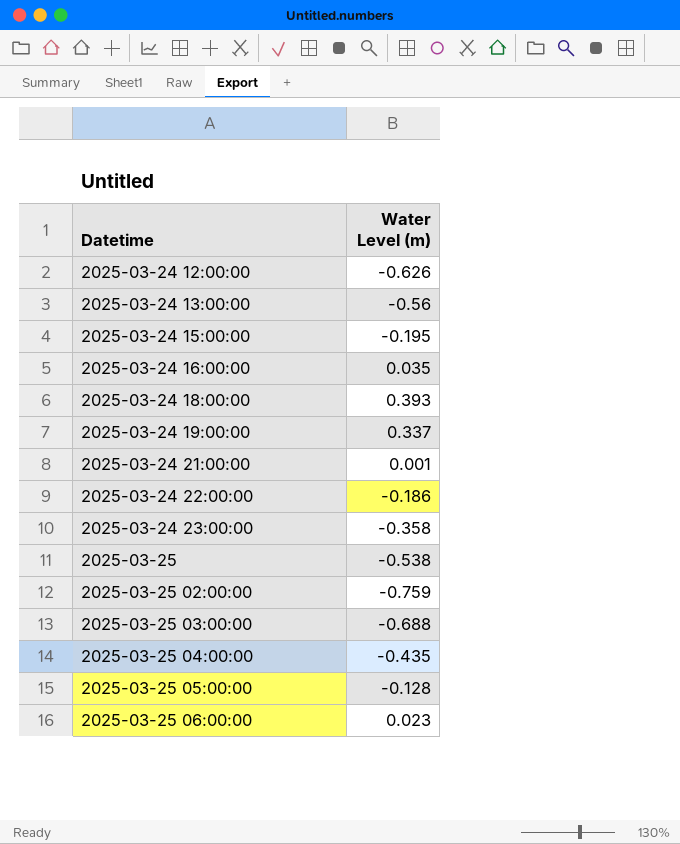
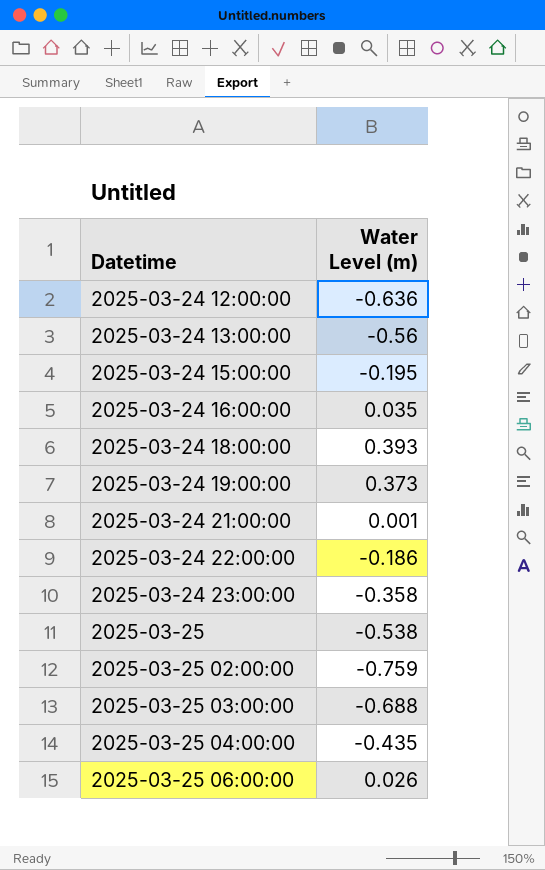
row 2025-03-25 05:00:00: -0.128 -> none
2025-03-24 12:00:00 | Water Level (m): -0.626 -> -0.636
2025-03-24 19:00:00 | Water Level (m): 0.337 -> 0.373
2025-03-25 06:00:00 | Water Level (m): 0.023 -> 0.026

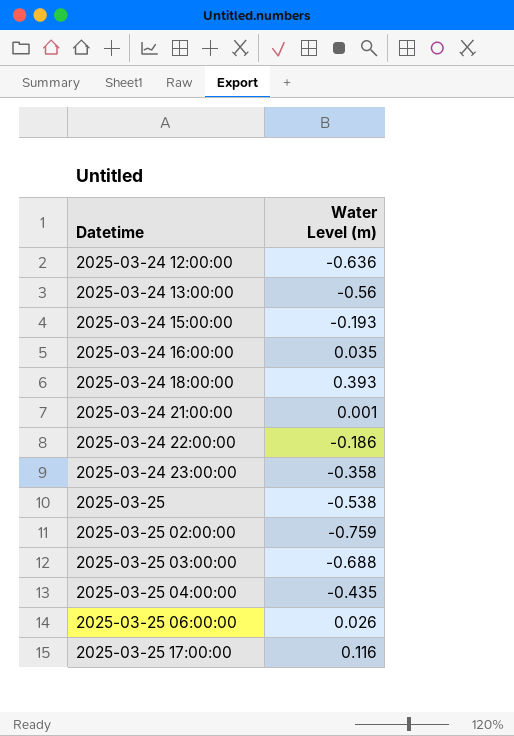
row 2025-03-24 19:00:00: 0.373 -> none
2025-03-24 15:00:00 | Water Level (m): -0.195 -> -0.193
row 2025-03-25 17:00:00: none -> 0.116

